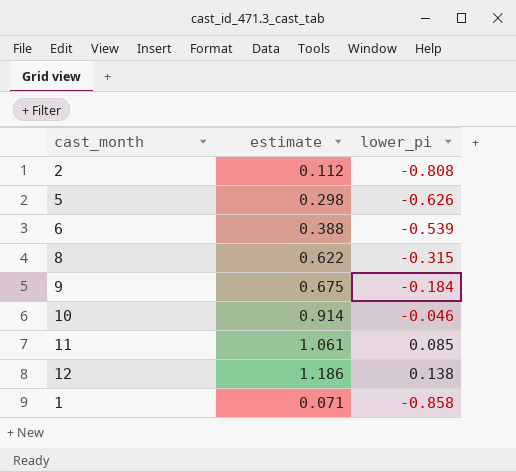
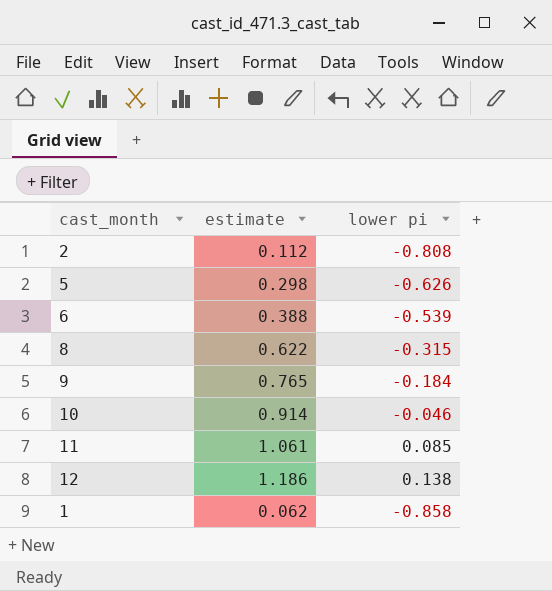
column name: lower_pi -> lower pi
9 | estimate: 0.675 -> 0.765
1 | estimate: 0.071 -> 0.062

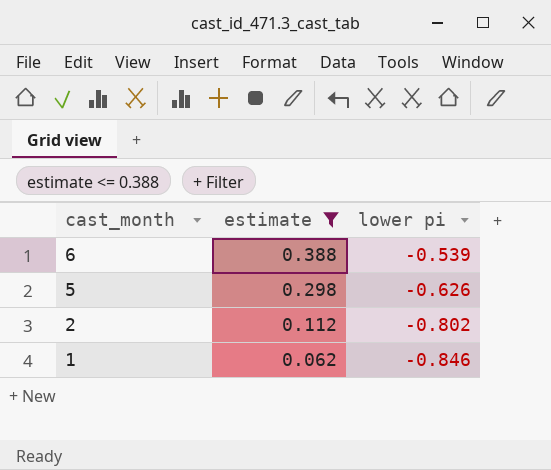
filter: none -> estimate <= 0.388
row order: none -> cast_month descending
2 | lower pi: -0.808 -> -0.802
1 | lower pi: -0.858 -> -0.846

